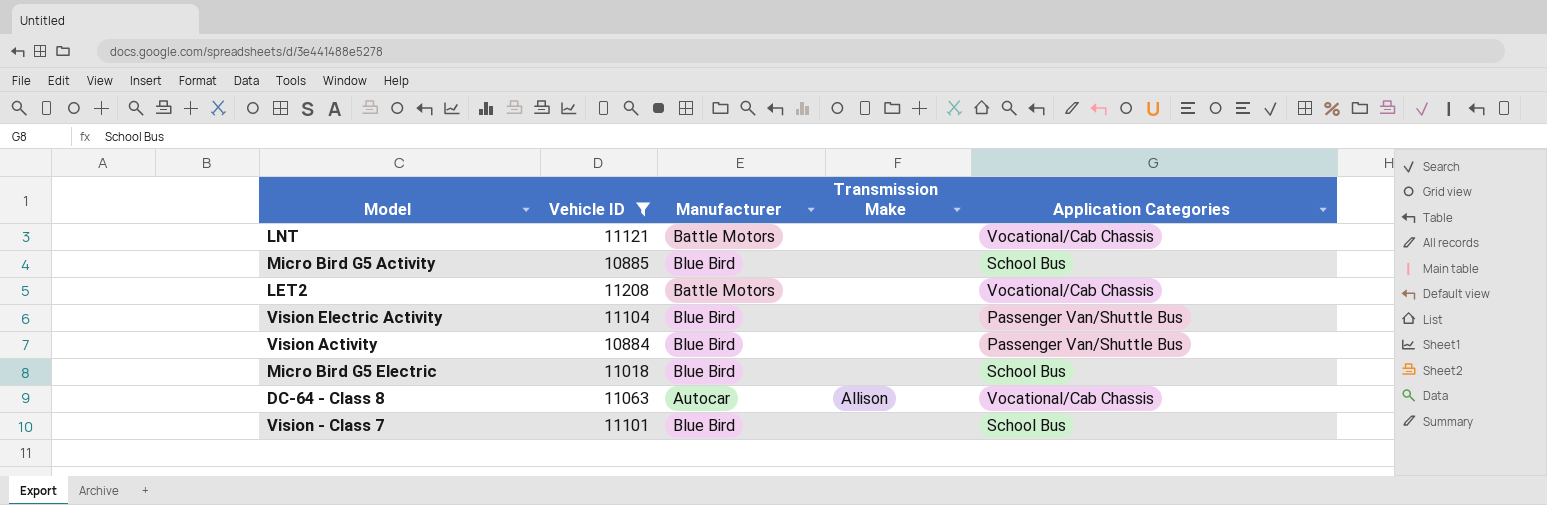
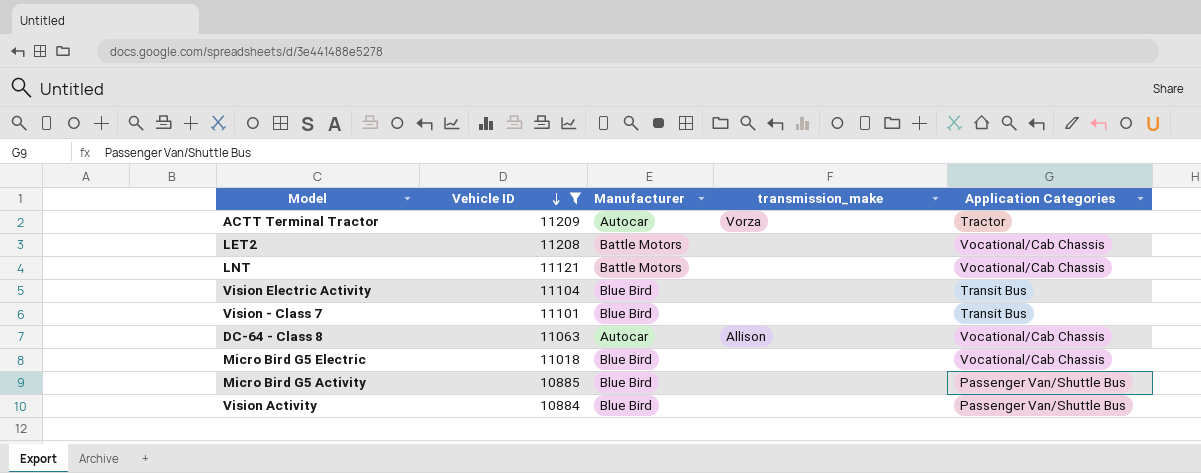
row order: none -> Vehicle ID descending
column name: Transmission Make -> transmission_make
row ACTT Terminal Tractor: none -> 11209 | Autocar | Vorza | Tractor
Vision Electric Activity | Application Categories: Passenger Van/Shuttle Bus -> Transit Bus
Vision - Class 7 | Application Categories: School Bus -> Transit Bus
Micro Bird G5 Electric | Application Categories: School Bus -> Vocational/Cab Chassis
Micro Bird G5 Activity | Application Categories: School Bus -> Passenger Van/Shuttle Bus

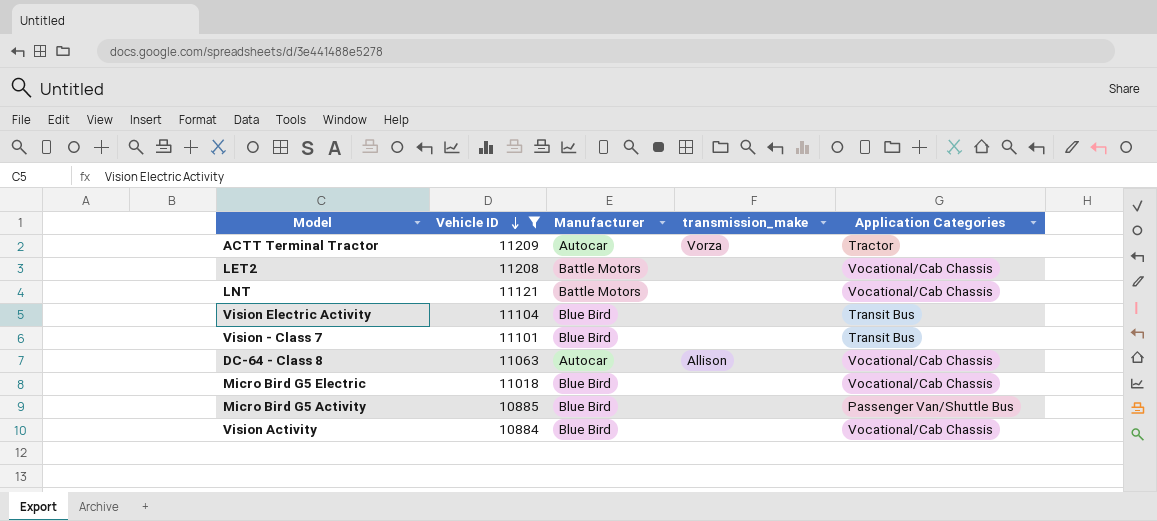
Vision Activity | Application Categories: Passenger Van/Shuttle Bus -> Vocational/Cab Chassis

